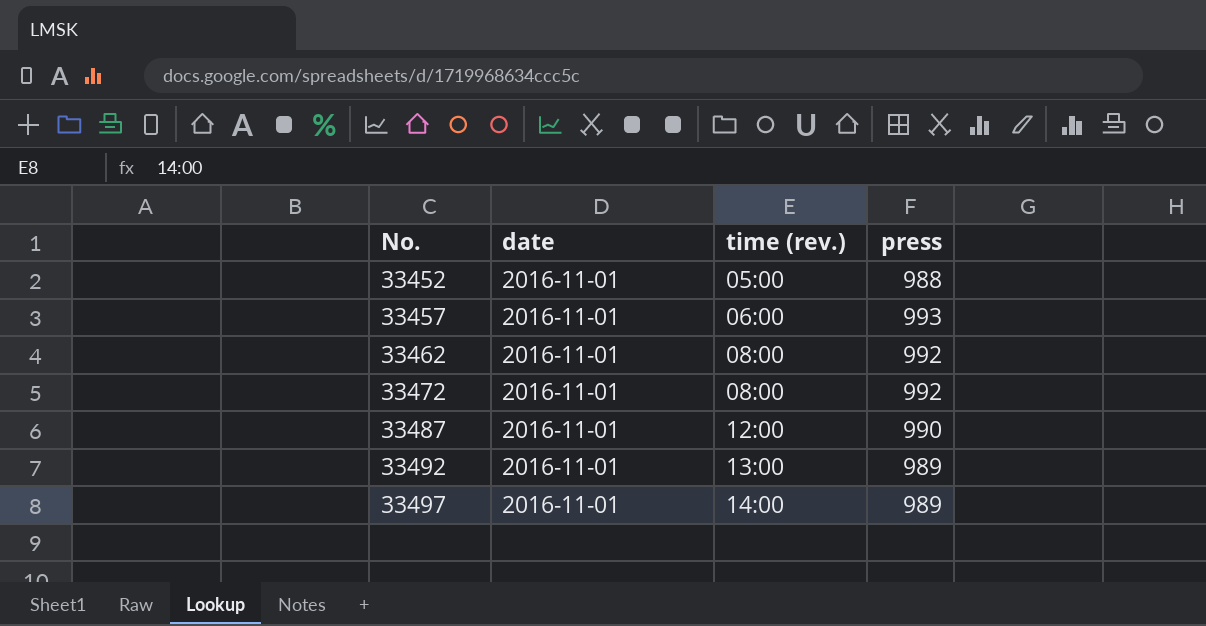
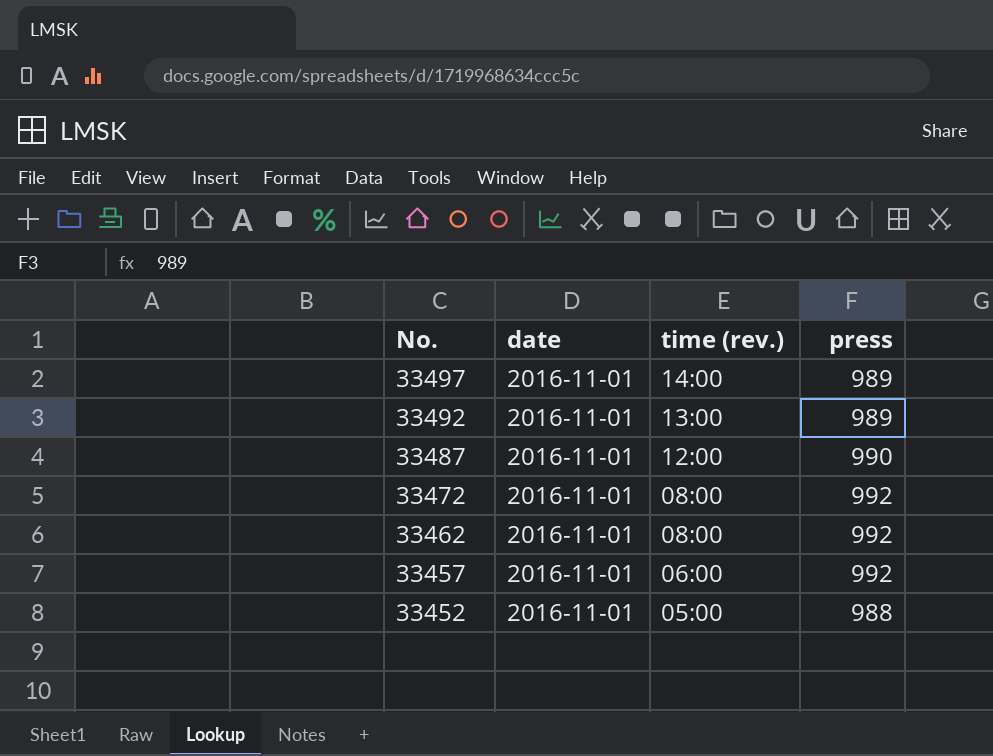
row order: No. ascending -> No. descending
33457 | press: 993 -> 992

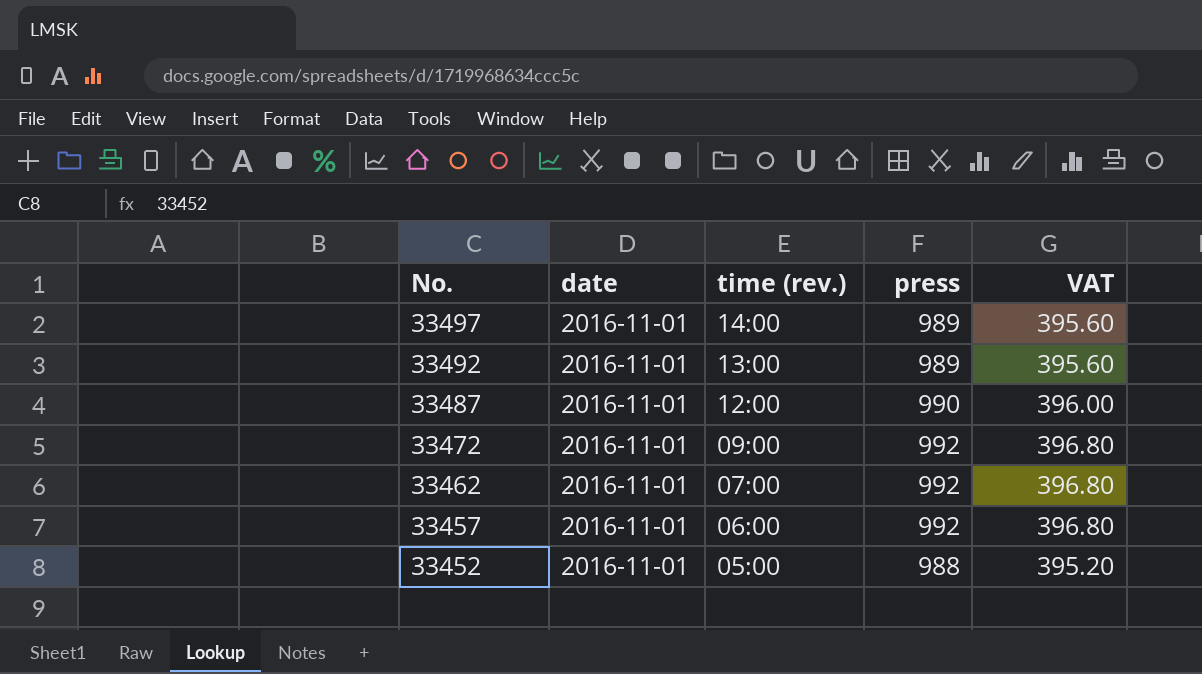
column VAT | formula: none -> [press] * 0.4
33472 | time (rev.): 08:00 -> 09:00
33462 | time (rev.): 08:00 -> 07:00

